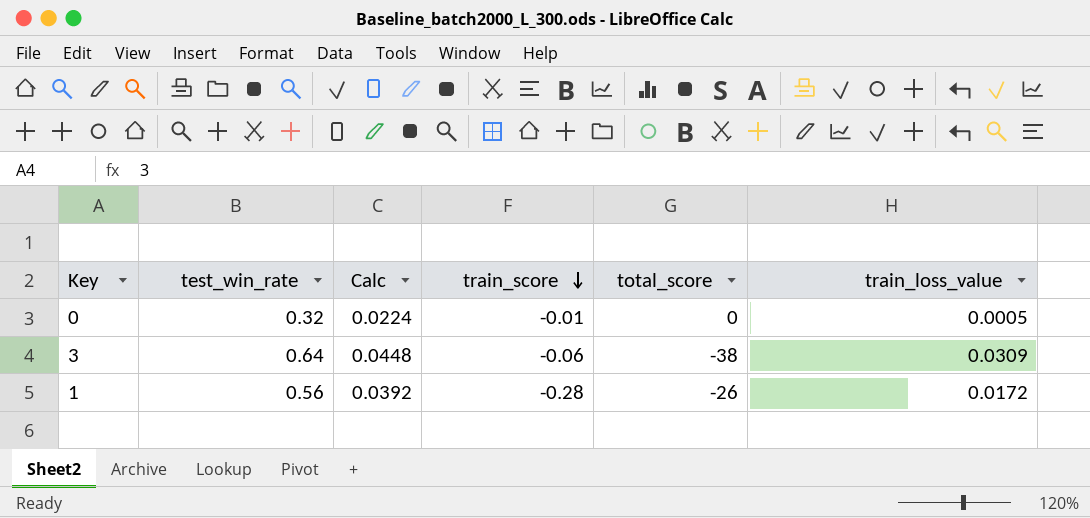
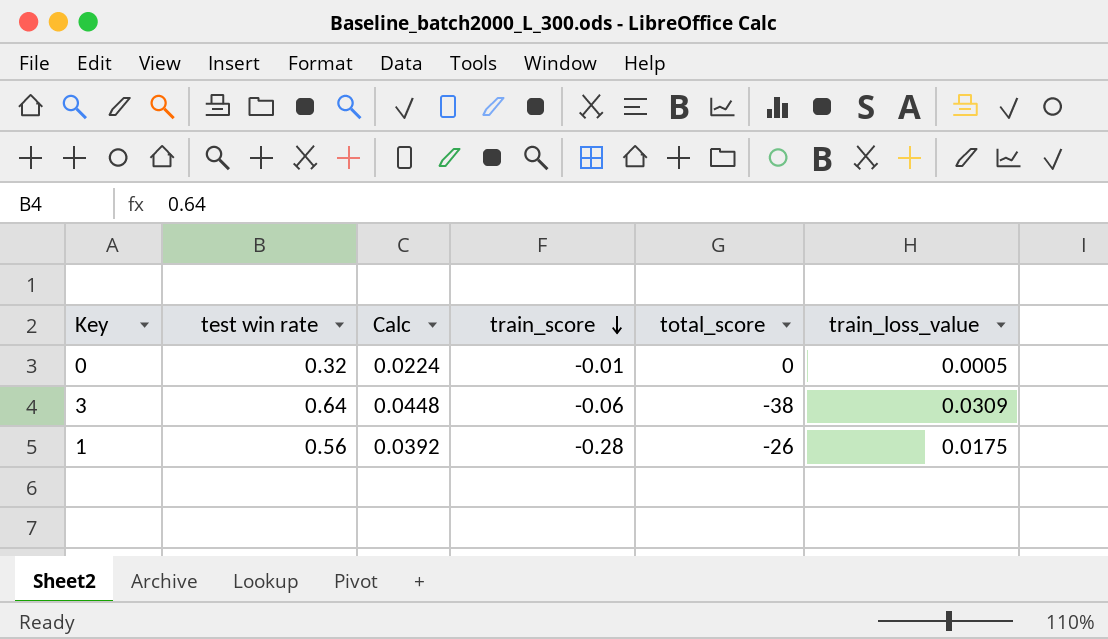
column name: test_win_rate -> test win rate
1 | train_loss_value: 0.0172 -> 0.0175

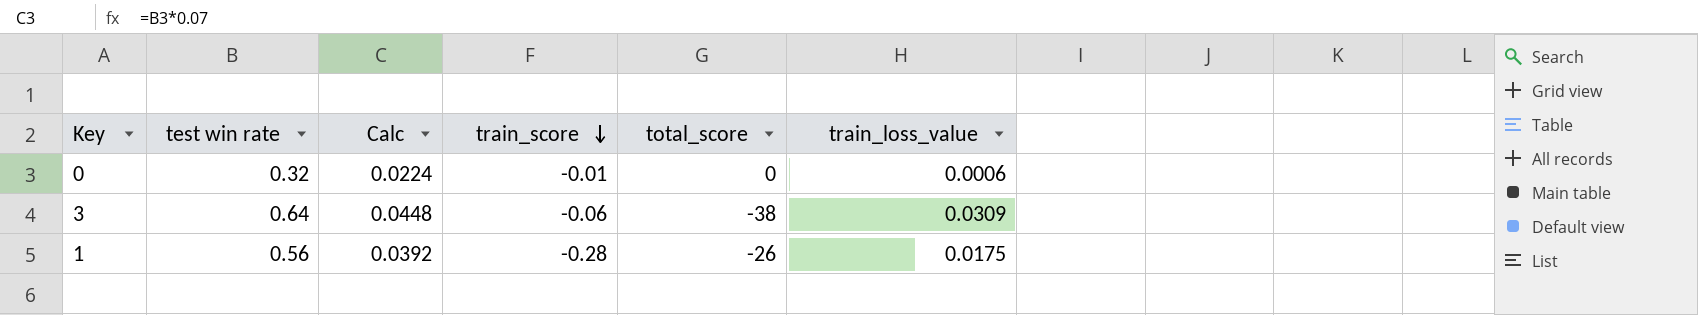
0 | train_loss_value: 0.0005 -> 0.0006

